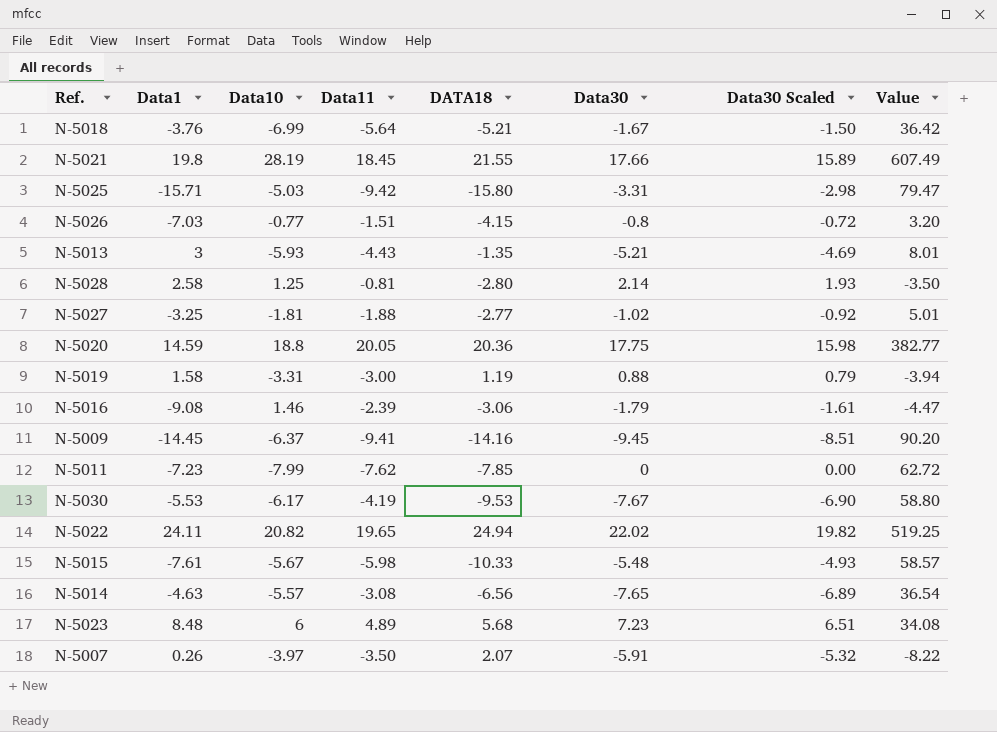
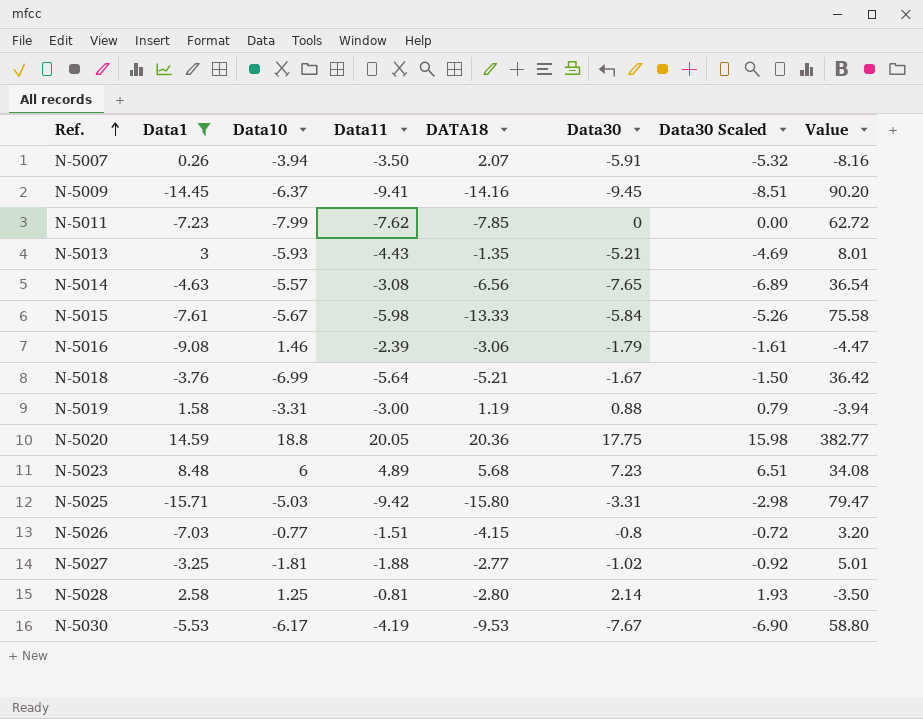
filter: none -> Data1 <= 14.59
row order: none -> Ref. ascending
N-5007 | Data10: -3.97 -> -3.94
N-5007 | Value: -8.22 -> -8.16
N-5015 | DATA18: -10.33 -> -13.33
N-5015 | Data30: -5.48 -> -5.84
N-5015 | Data30 Scaled: -4.93 -> -5.26
N-5015 | Value: 58.57 -> 75.58

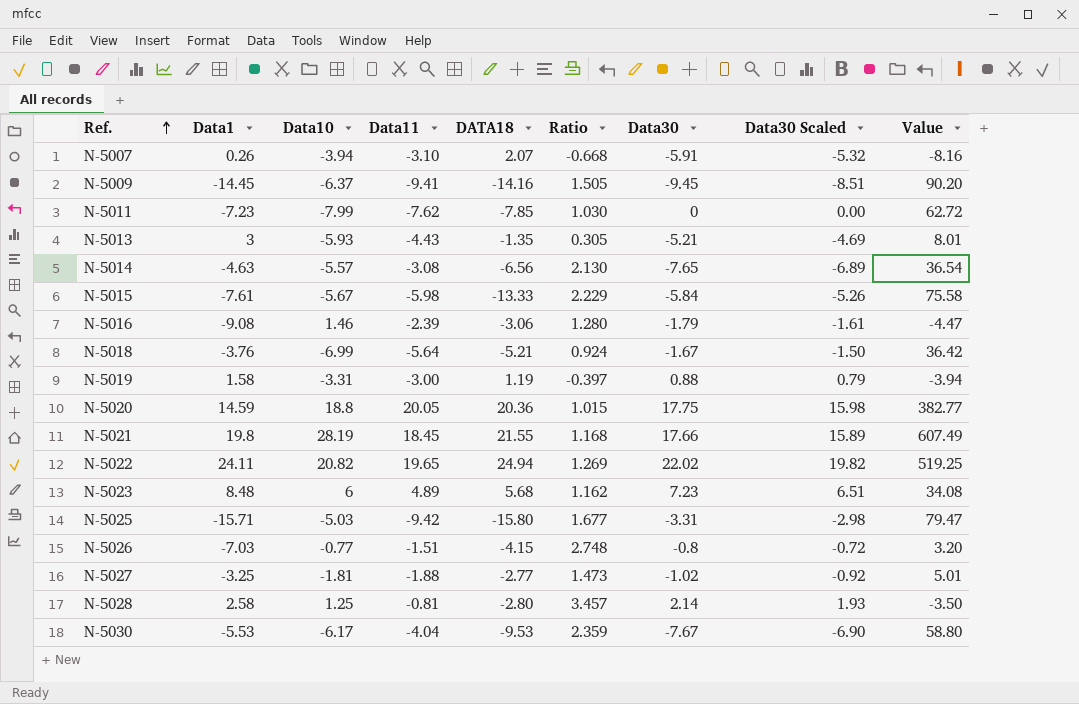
filter: Data1 <= 14.59 -> none
column Ratio | formula: none -> [DATA18] / [Data11]
N-5007 | Data11: -3.50 -> -3.10
N-5030 | Data11: -4.19 -> -4.04

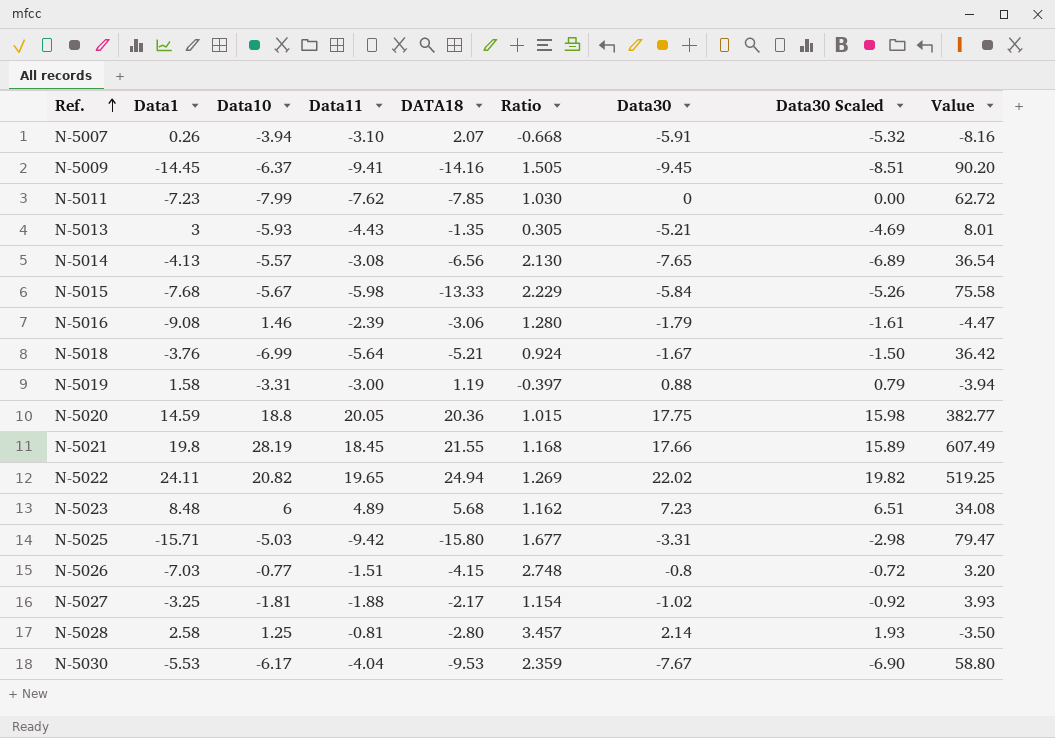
N-5014 | Data1: -4.63 -> -4.13
N-5015 | Data1: -7.61 -> -7.68
N-5027 | DATA18: -2.77 -> -2.17
N-5027 | Ratio: 1.473 -> 1.154
N-5027 | Value: 5.01 -> 3.93

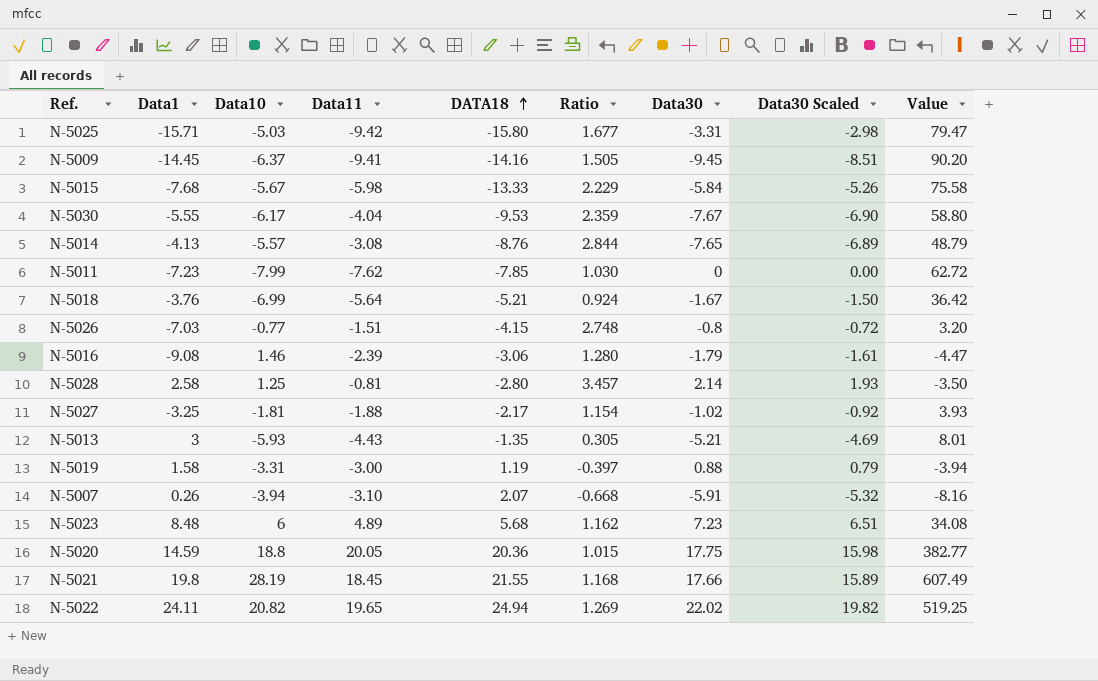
row order: Ref. ascending -> DATA18 ascending
N-5030 | Data1: -5.53 -> -5.55
N-5014 | DATA18: -6.56 -> -8.76
N-5014 | Ratio: 2.130 -> 2.844
N-5014 | Value: 36.54 -> 48.79

